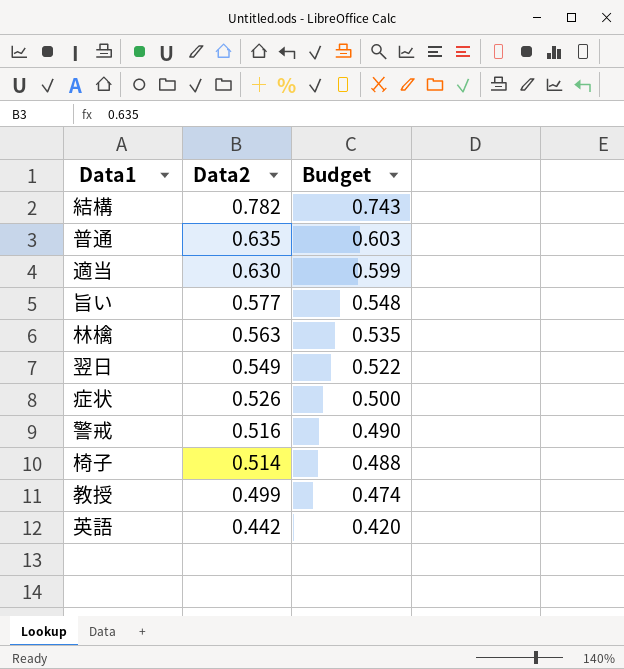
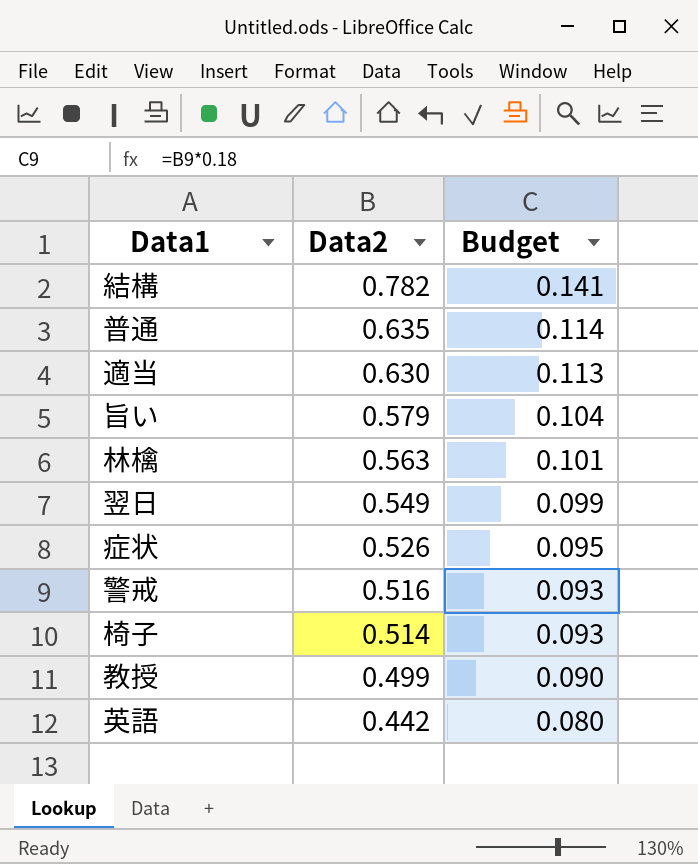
column Budget | formula: [Data2] * 0.95 -> [Data2] * 0.18
旨い | Data2: 0.577 -> 0.579

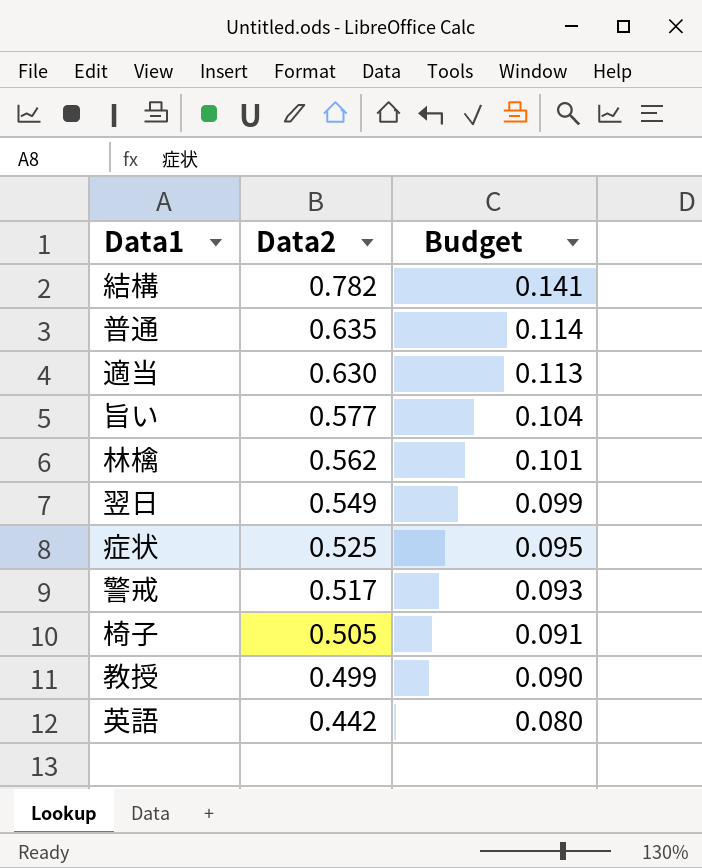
旨い | Data2: 0.579 -> 0.577
林檎 | Data2: 0.563 -> 0.562
症状 | Data2: 0.526 -> 0.525
警戒 | Data2: 0.516 -> 0.517
椅子 | Data2: 0.514 -> 0.505
椅子 | Budget: 0.093 -> 0.091

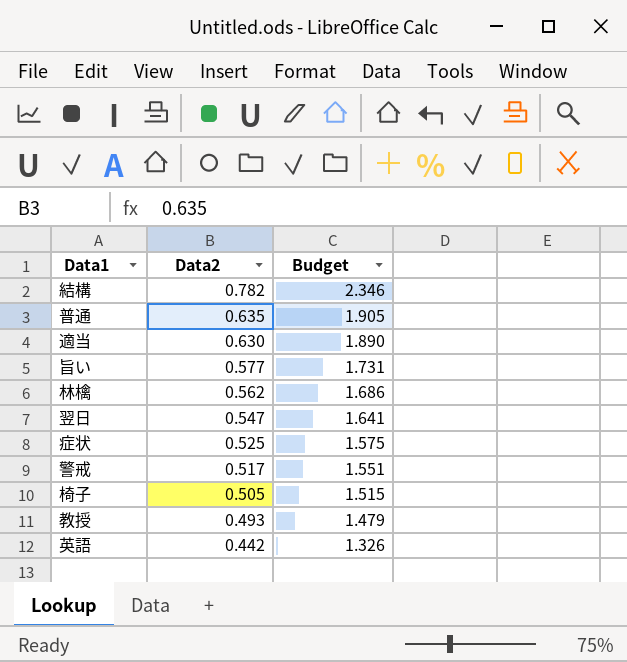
column Budget | formula: [Data2] * 0.18 -> [Data2] * 3
翌日 | Data2: 0.549 -> 0.547
教授 | Data2: 0.499 -> 0.493

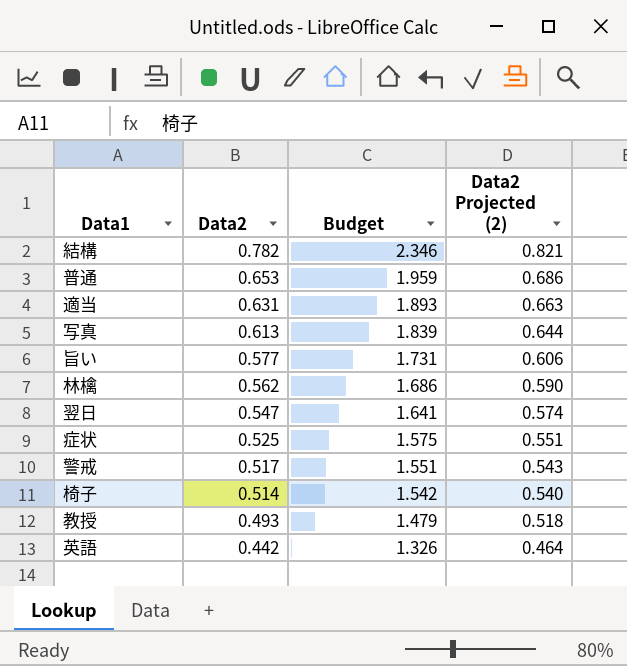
column Data2 Projected (2) | formula: none -> [Data2] * 1.05
普通 | Data2: 0.635 -> 0.653
普通 | Budget: 1.905 -> 1.959
適当 | Data2: 0.630 -> 0.631
適当 | Budget: 1.890 -> 1.893
row 写真: none -> 0.613 | 1.839 | 0.644
椅子 | Data2: 0.505 -> 0.514
椅子 | Budget: 1.515 -> 1.542

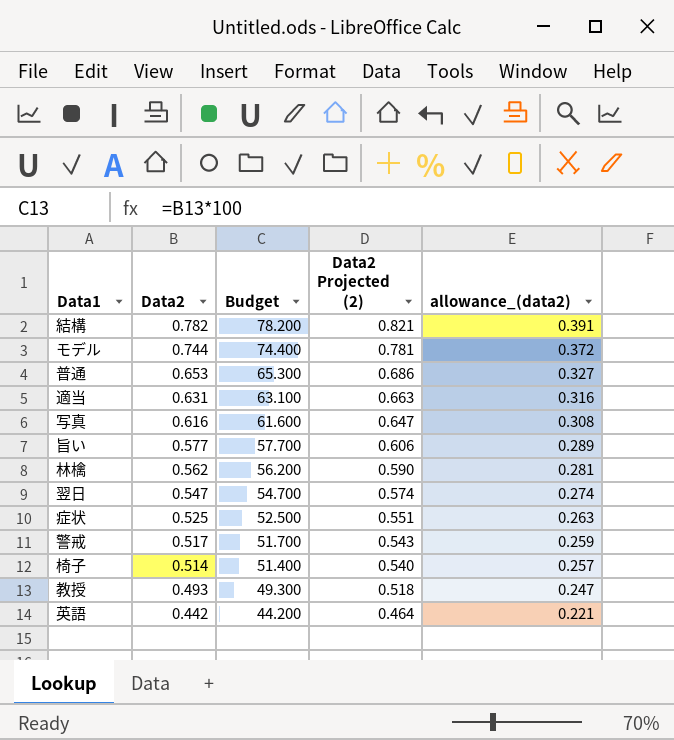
column Budget | formula: [Data2] * 3 -> [Data2] * 100
column allowance_(data2) | formula: none -> [Data2] * 0.5
row モデル: none -> 0.744 | 74.400 | 0.781 | 0.372
写真 | Data2: 0.613 -> 0.616
写真 | Data2 Projected (2): 0.644 -> 0.647

